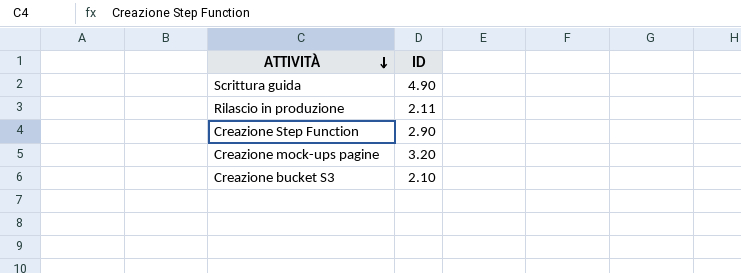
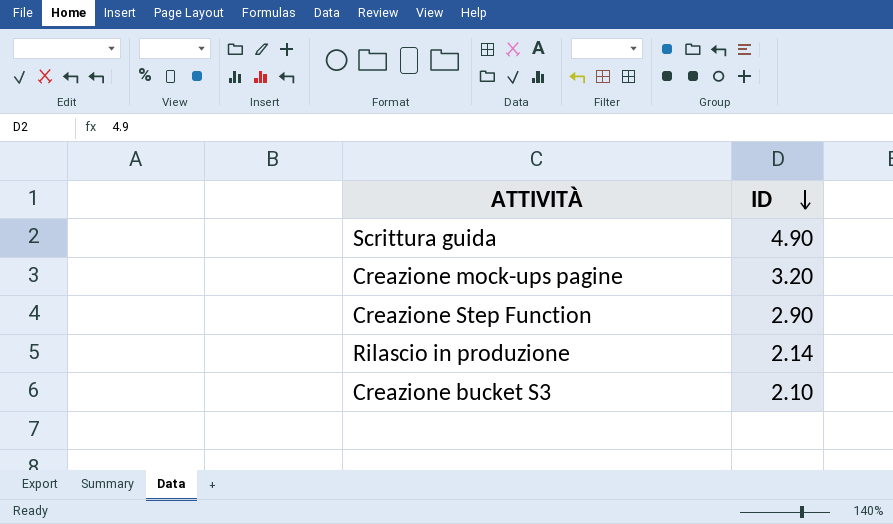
row order: ATTIVITÀ descending -> ID descending
Rilascio in produzione | ID: 2.11 -> 2.14

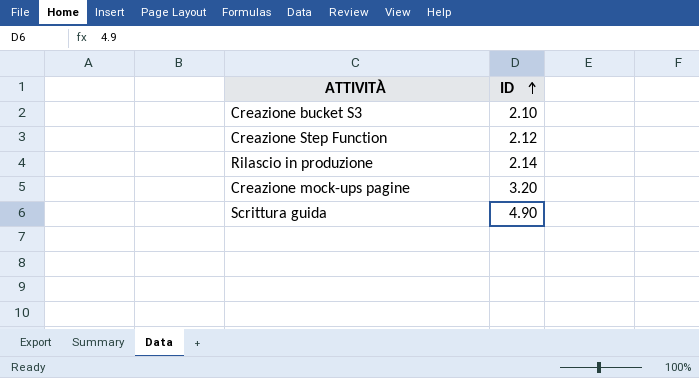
row order: ID descending -> ID ascending
Creazione Step Function | ID: 2.90 -> 2.12

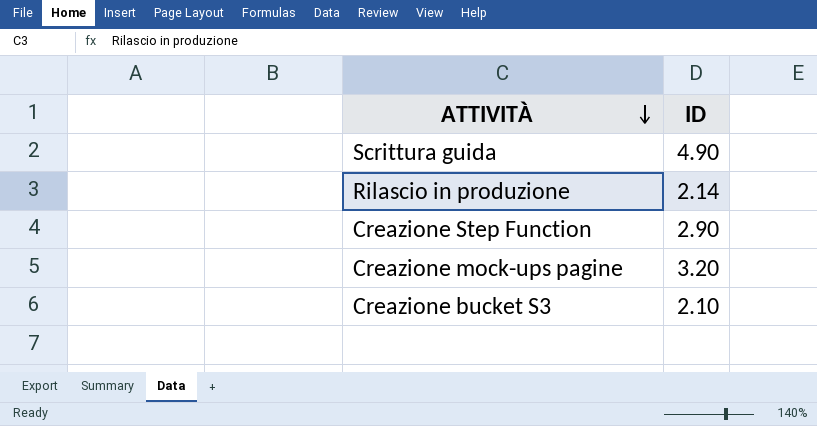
row order: ID ascending -> ATTIVITÀ descending
Creazione Step Function | ID: 2.12 -> 2.90

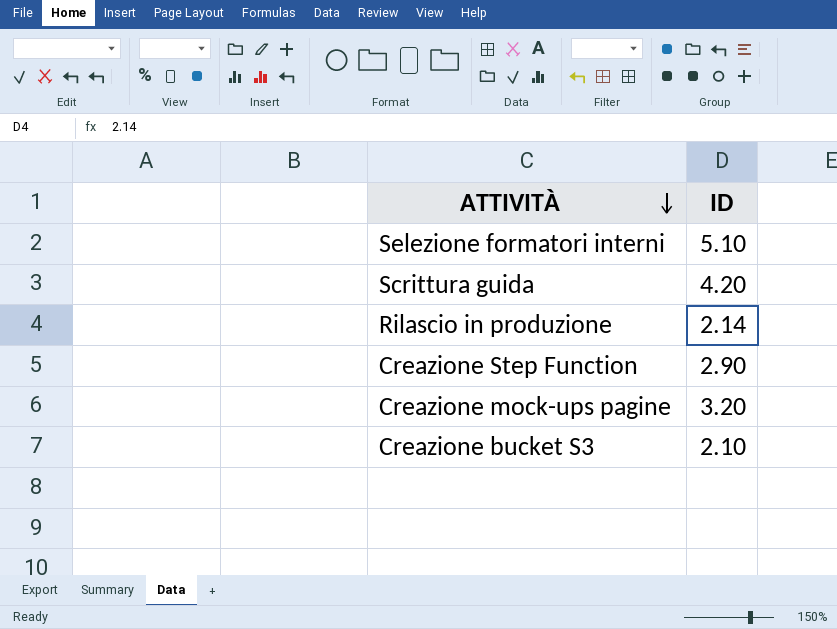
row Selezione formatori interni: none -> 5.10
Scrittura guida | ID: 4.90 -> 4.20

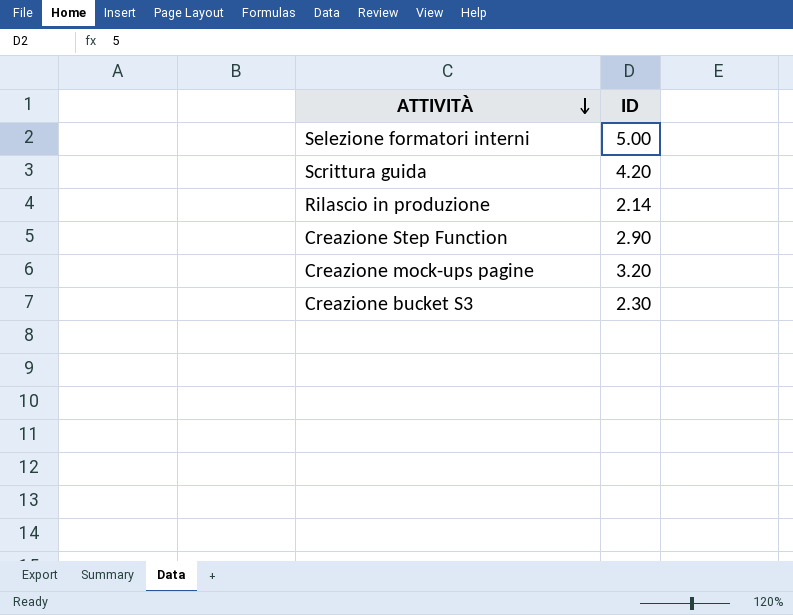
Selezione formatori interni | ID: 5.10 -> 5.00
Creazione bucket S3 | ID: 2.10 -> 2.30

